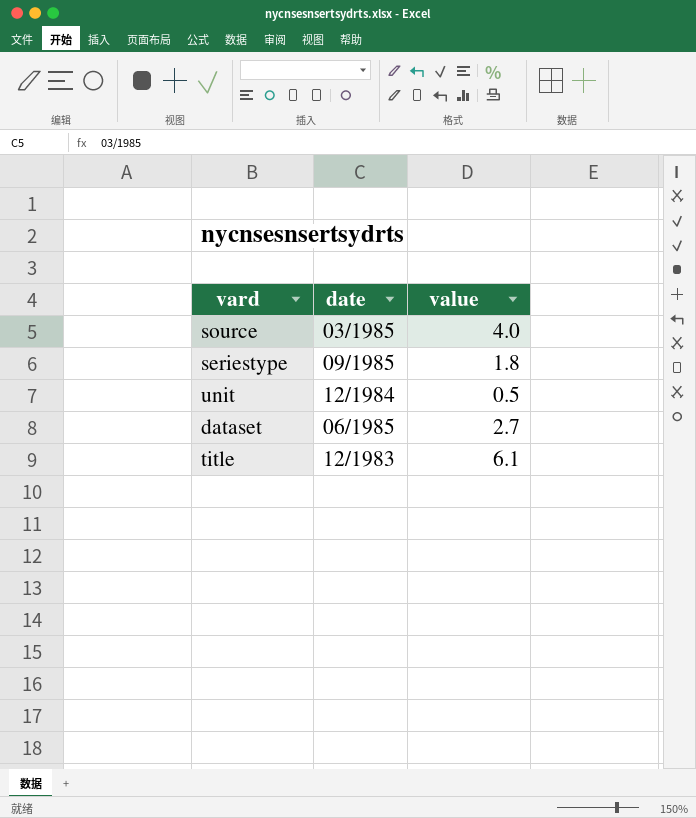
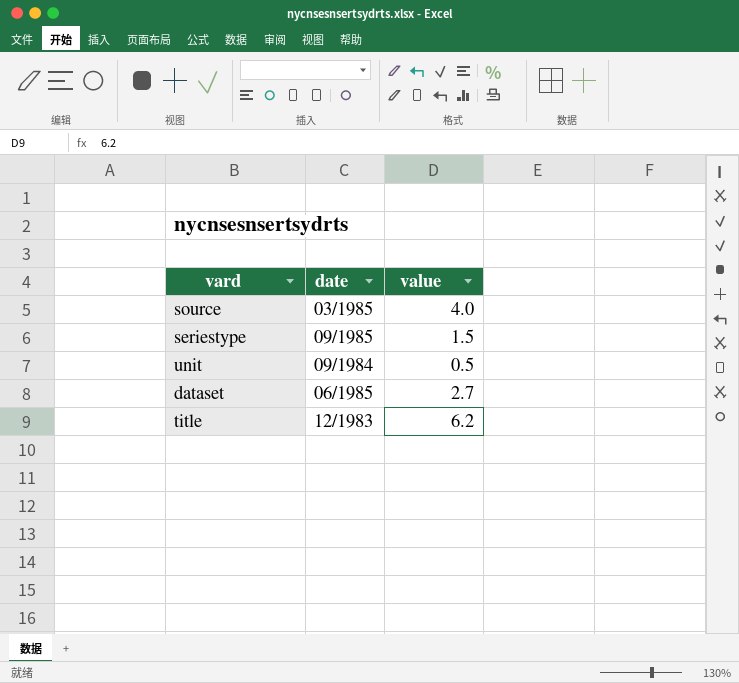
seriestype | value: 1.8 -> 1.5
unit | date: 12/1984 -> 09/1984
title | value: 6.1 -> 6.2

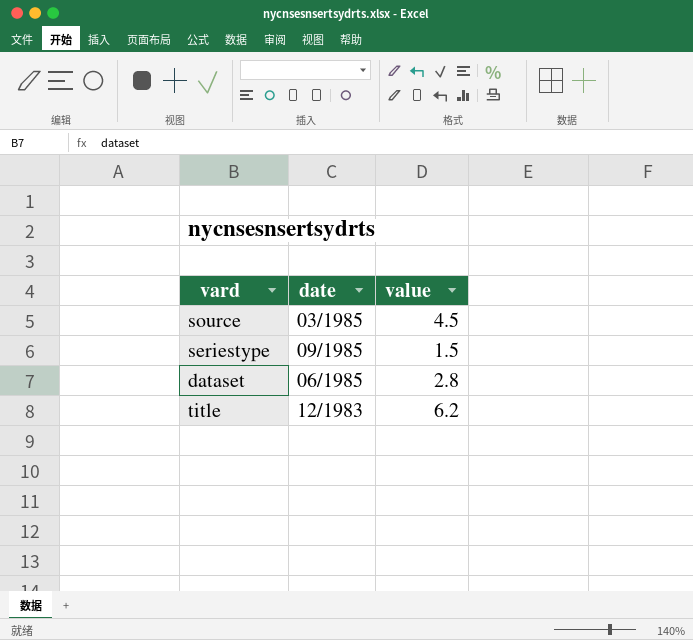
row unit: 09/1984 | 0.5 -> none
source | value: 4.0 -> 4.5
dataset | value: 2.7 -> 2.8

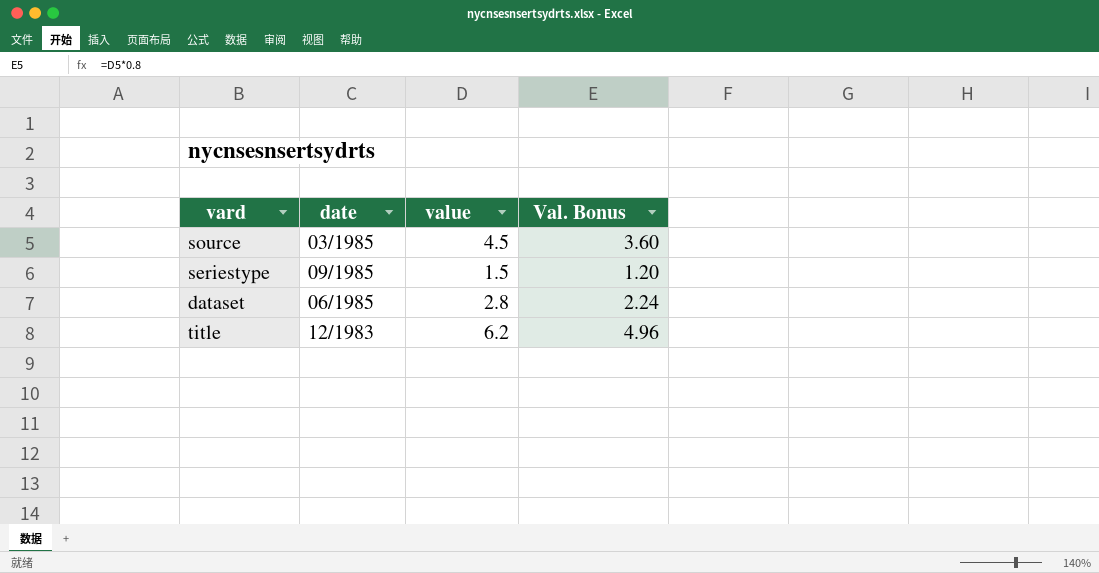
column Val. Bonus | formula: none -> [value] * 0.8

